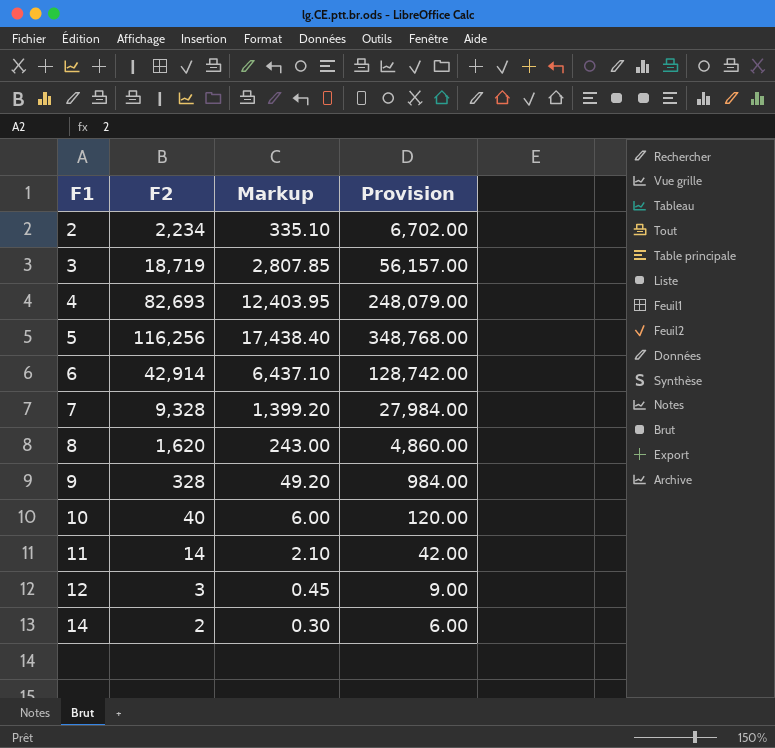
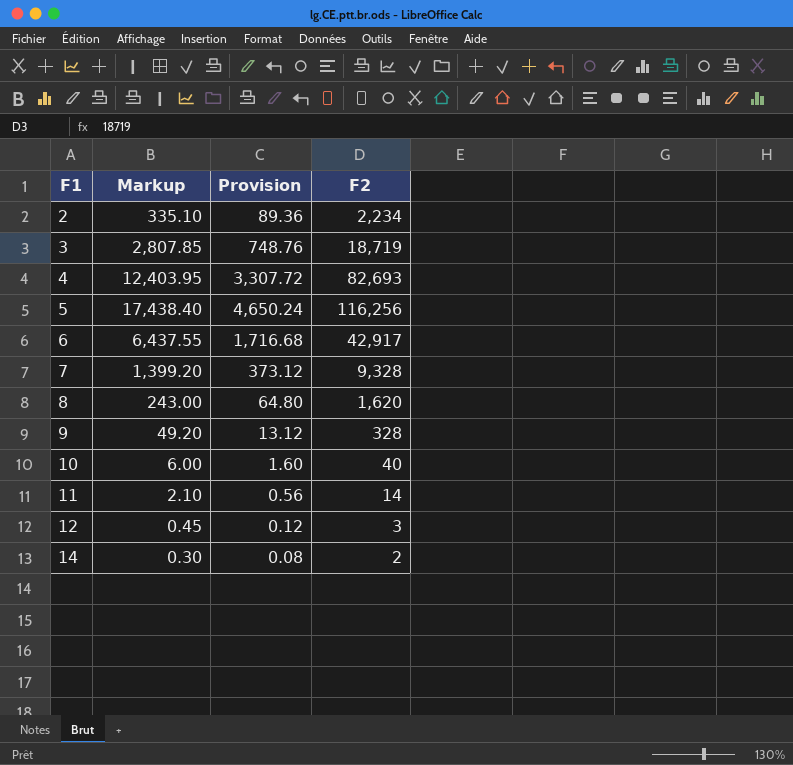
column Provision | formula: [F2] * 3 -> [F2] * 0.04
column F2 | position: 2 -> 4
6 | Markup: 6,437.10 -> 6,437.55
6 | F2: 42,914 -> 42,917

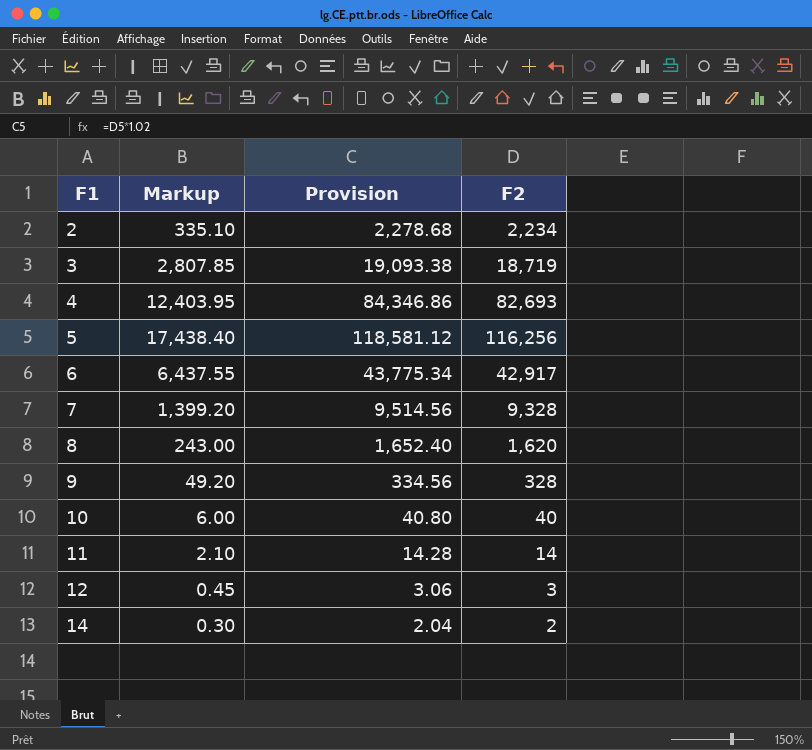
column Provision | formula: [F2] * 0.04 -> [F2] * 1.02

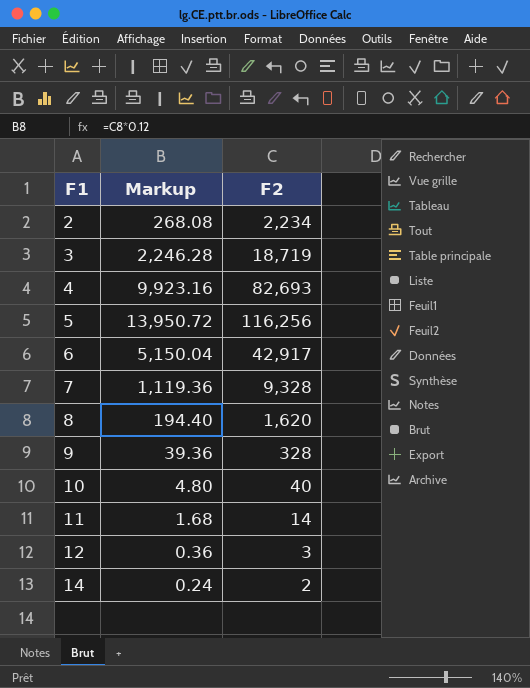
column Provision | formula: [F2] * 1.02 -> none
column Markup | formula: [F2] * 0.15 -> [F2] * 0.12

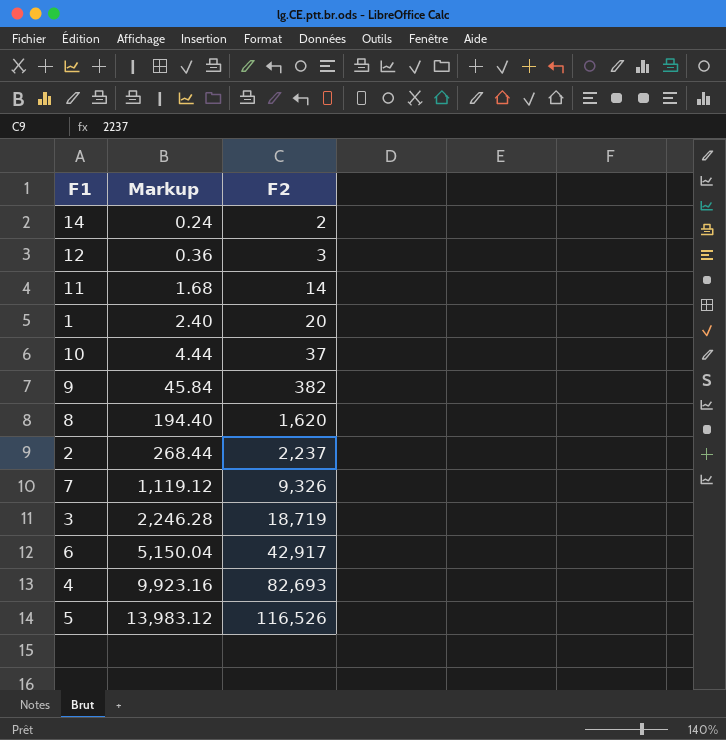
row order: F1 ascending -> Markup ascending
row 1: none -> 2.40 | 20
10 | Markup: 4.80 -> 4.44
10 | F2: 40 -> 37
9 | Markup: 39.36 -> 45.84
9 | F2: 328 -> 382
2 | Markup: 268.08 -> 268.44
2 | F2: 2,234 -> 2,237
7 | Markup: 1,119.36 -> 1,119.12
7 | F2: 9,328 -> 9,326
5 | Markup: 13,950.72 -> 13,983.12
5 | F2: 116,256 -> 116,526

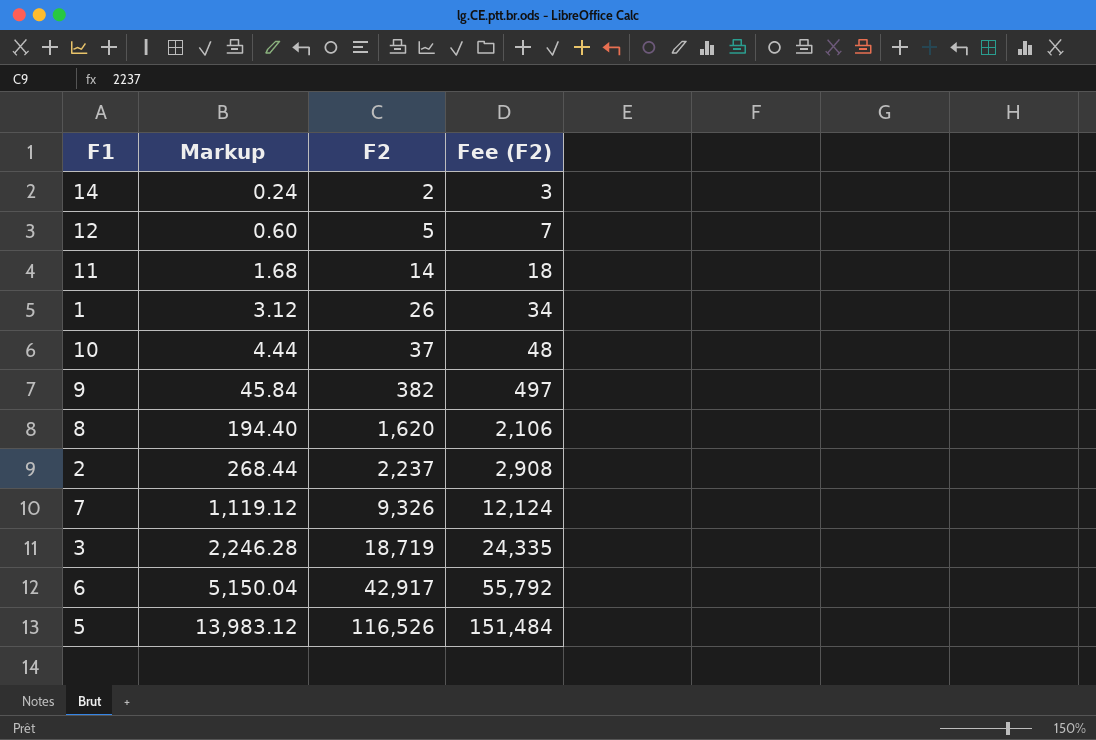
column Fee (F2) | formula: none -> [F2] * 1.3
row 4: 9,923.16 | 82,693 -> none
12 | Markup: 0.36 -> 0.60
12 | F2: 3 -> 5
1 | Markup: 2.40 -> 3.12
1 | F2: 20 -> 26

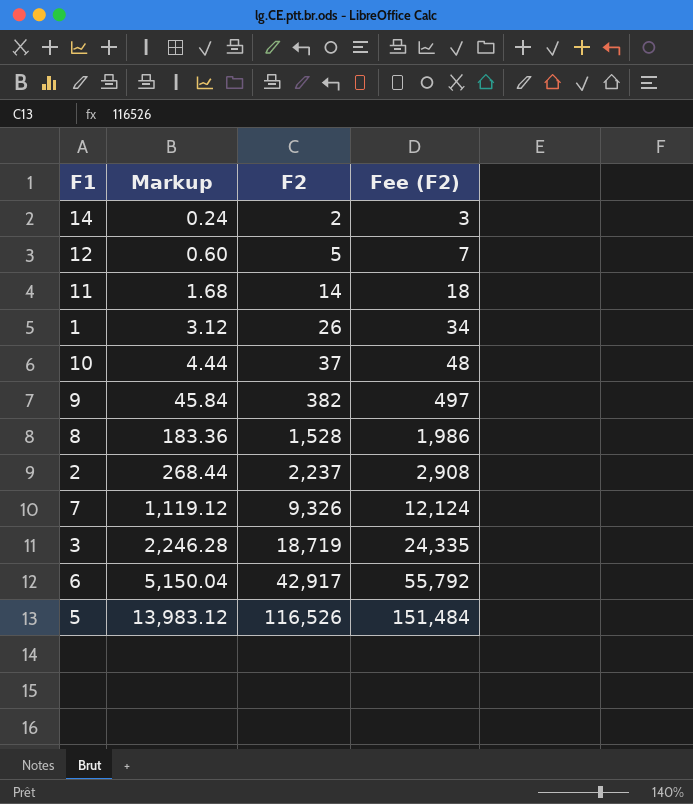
8 | Markup: 194.40 -> 183.36
8 | F2: 1,620 -> 1,528
8 | Fee (F2): 2,106 -> 1,986

